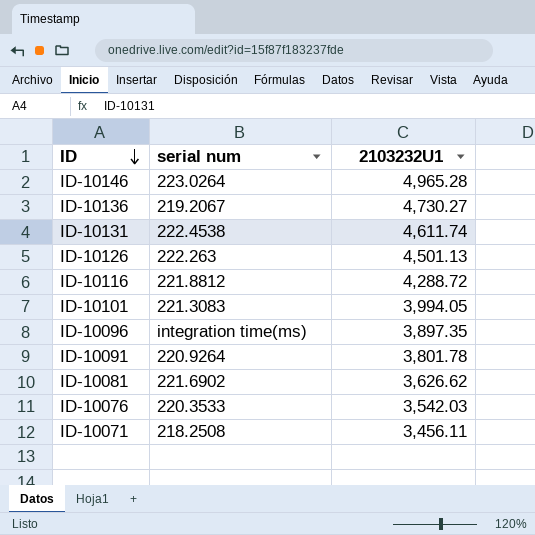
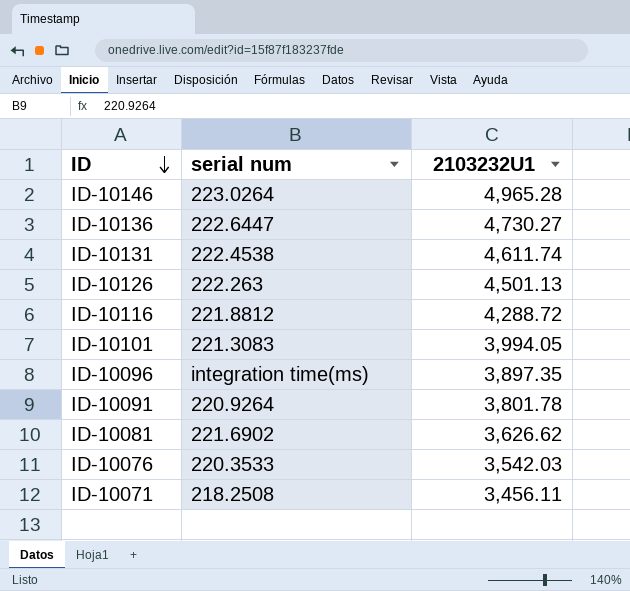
ID-10136 | serial num: 219.2067 -> 222.6447

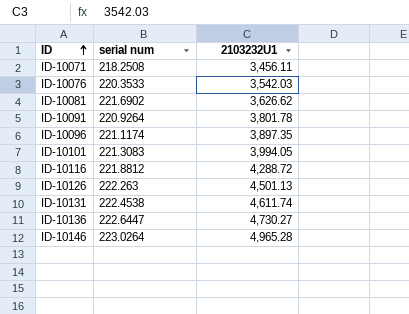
row order: ID descending -> ID ascending
ID-10096 | serial num: integration time(ms) -> 221.1174

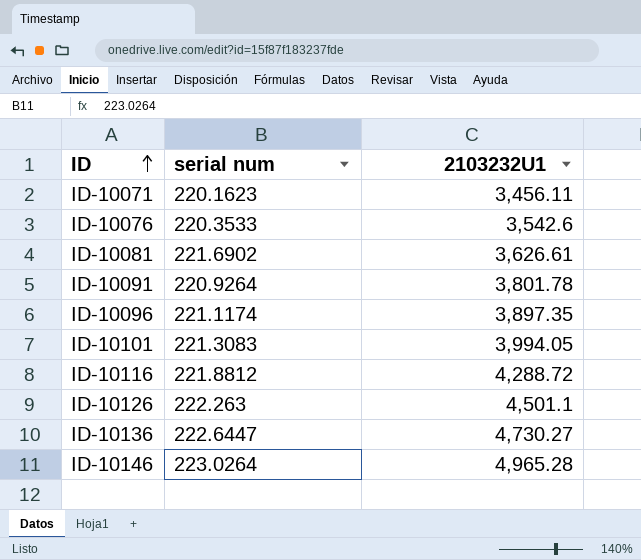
row ID-10131: 222.4538 | 4,611.74 -> none
ID-10071 | serial num: 218.2508 -> 220.1623
ID-10076 | 2103232U1: 3,542.03 -> 3,542.6
ID-10081 | 2103232U1: 3,626.62 -> 3,626.61
ID-10126 | 2103232U1: 4,501.13 -> 4,501.1

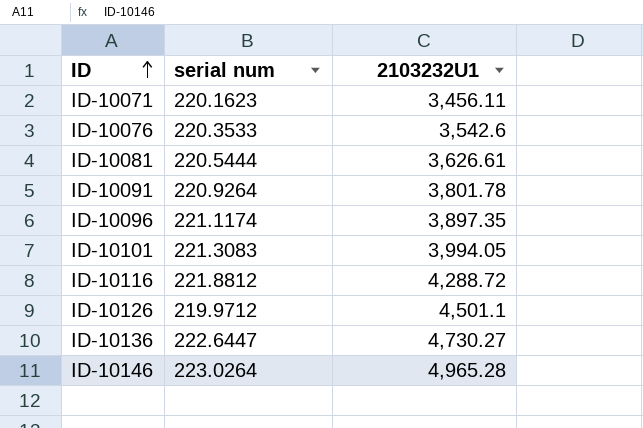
ID-10081 | serial num: 221.6902 -> 220.5444
ID-10126 | serial num: 222.263 -> 219.9712

